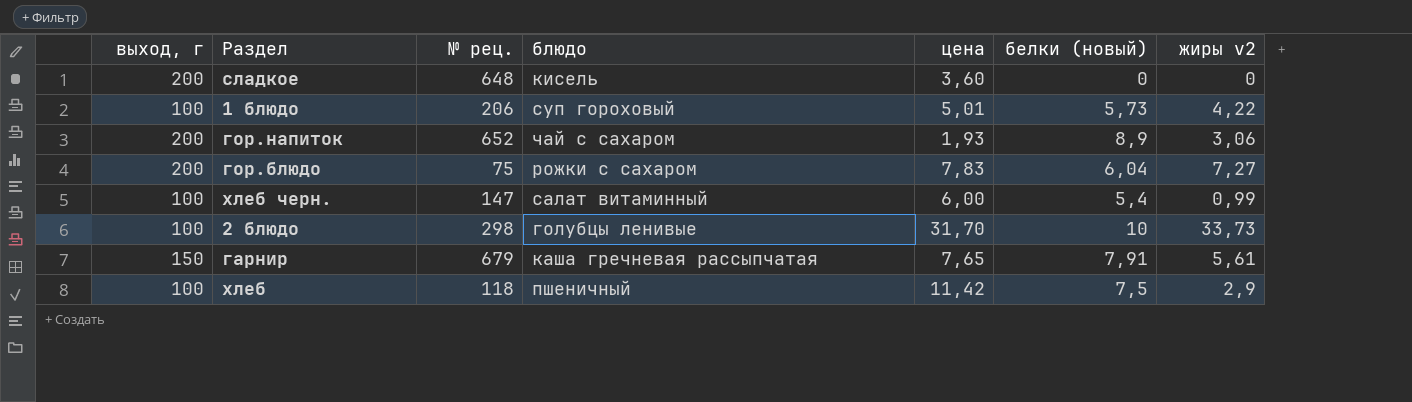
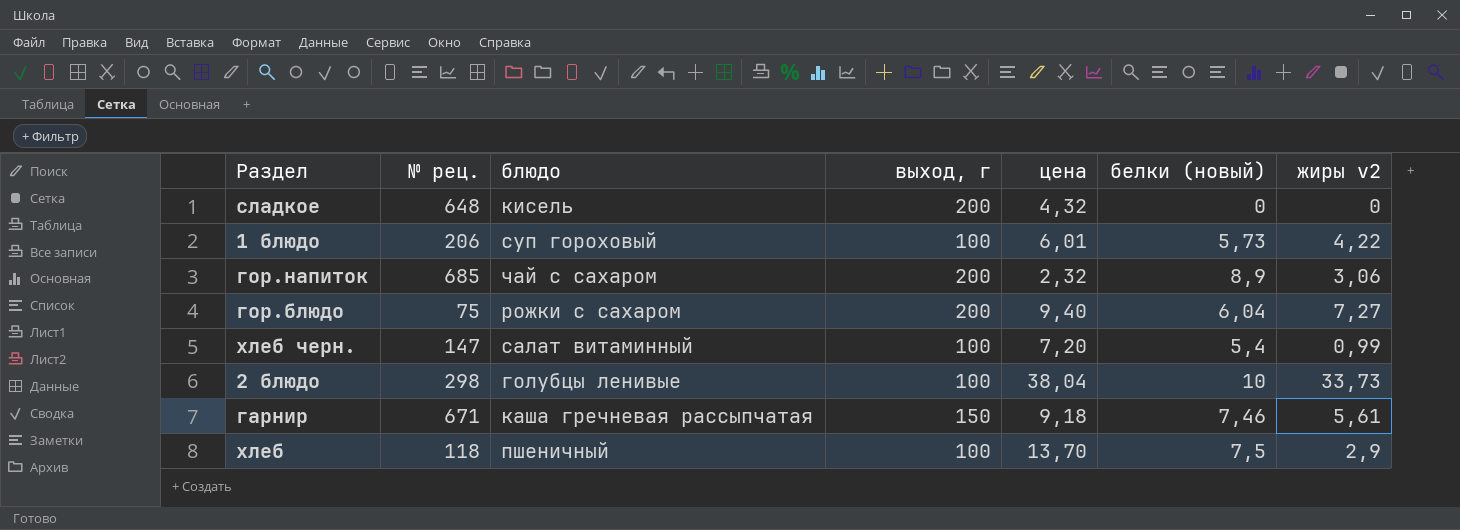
column выход, г | position: 1 -> 4
сладкое | цена: 3,60 -> 4,32
1 блюдо | цена: 5,01 -> 6,01
гор.напиток | № рец.: 652 -> 685
гор.напиток | цена: 1,93 -> 2,32
гор.блюдо | цена: 7,83 -> 9,40
хлеб черн. | цена: 6,00 -> 7,20
2 блюдо | цена: 31,70 -> 38,04
гарнир | № рец.: 679 -> 671
гарнир | цена: 7,65 -> 9,18
гарнир | белки (новый): 7,91 -> 7,46
хлеб | цена: 11,42 -> 13,70

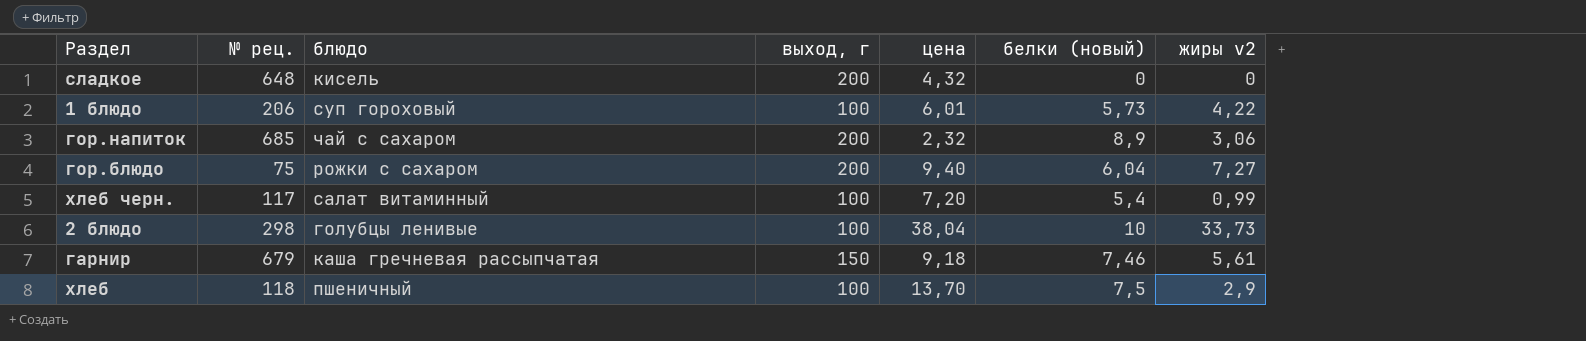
хлеб черн. | № рец.: 147 -> 117
гарнир | № рец.: 671 -> 679

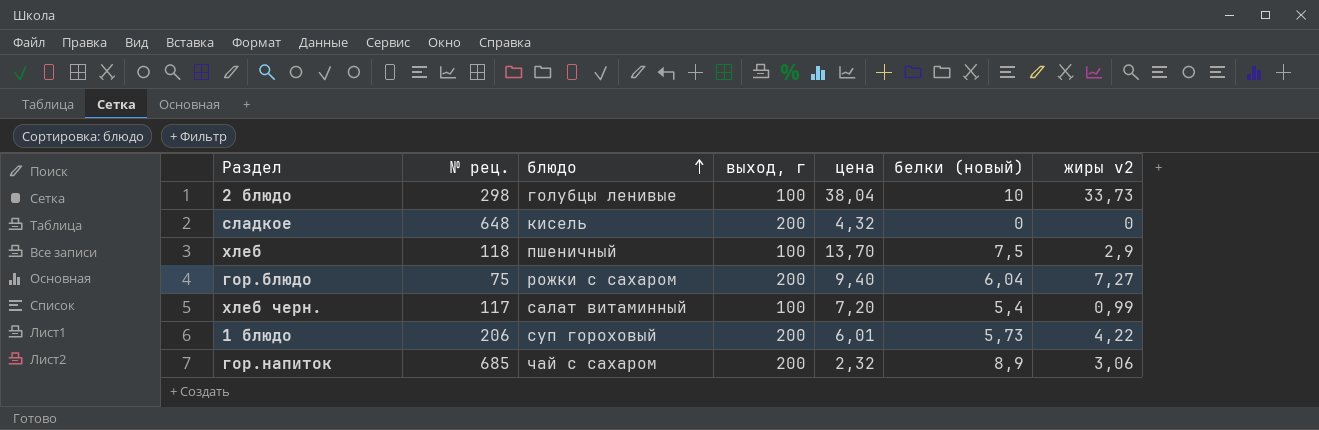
row order: none -> блюдо ascending
row гарнир: 679 | каша гречневая рассыпчатая | 150 | 9,18 | 7,46 | 5,61 -> none
1 блюдо | выход, г: 100 -> 200

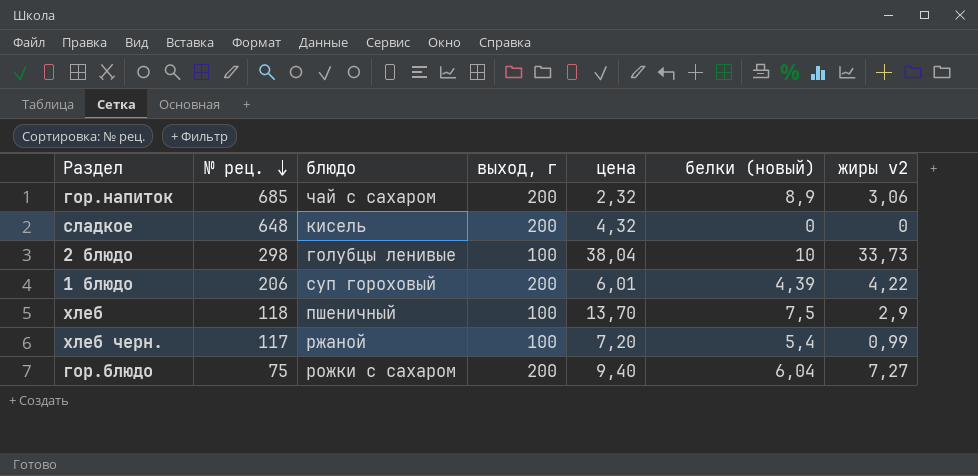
row order: блюдо ascending -> № рец. descending
1 блюдо | белки (новый): 5,73 -> 4,39
хлеб черн. | блюдо: салат витаминный -> ржаной

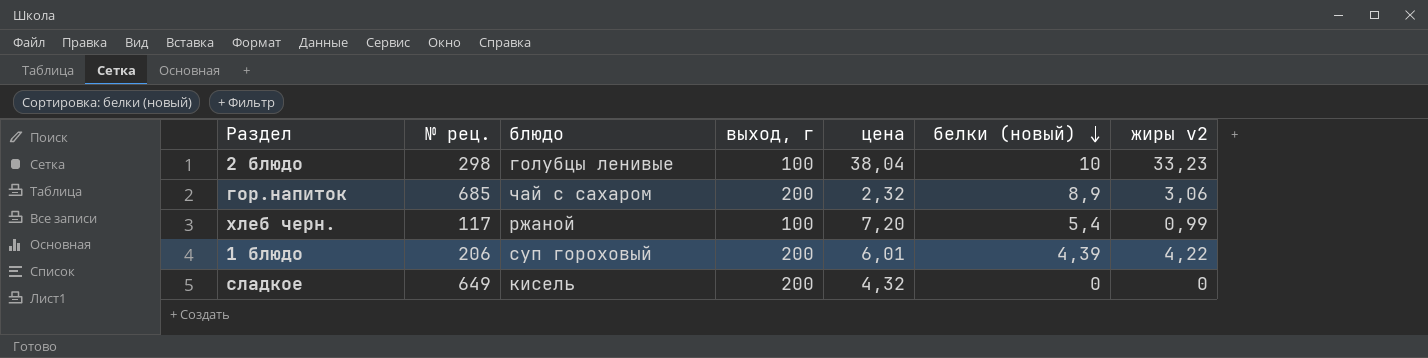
row order: № рец. descending -> белки (новый) descending
row хлеб: 118 | пшеничный | 100 | 13,70 | 7,5 | 2,9 -> none
row гор.блюдо: 75 | рожки с сахаром | 200 | 9,40 | 6,04 | 7,27 -> none
2 блюдо | жиры v2: 33,73 -> 33,23
сладкое | № рец.: 648 -> 649

